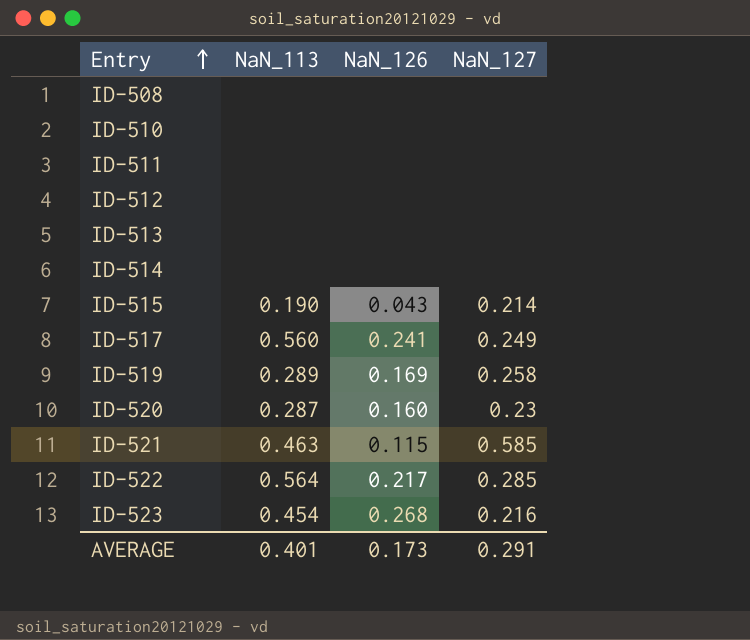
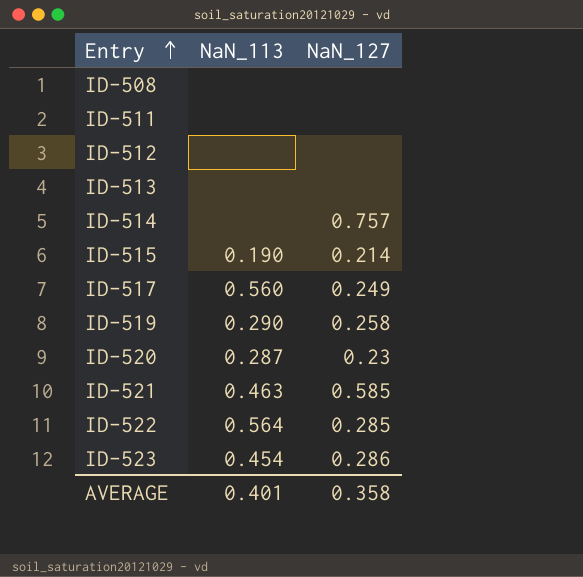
column NaN_126 | position: 3 -> none
row ID-510: none | none | none -> none
ID-514 | NaN_127: none -> 0.757
ID-519 | NaN_113: 0.289 -> 0.290
ID-523 | NaN_127: 0.216 -> 0.286
AVERAGE | NaN_127: 0.291 -> 0.358

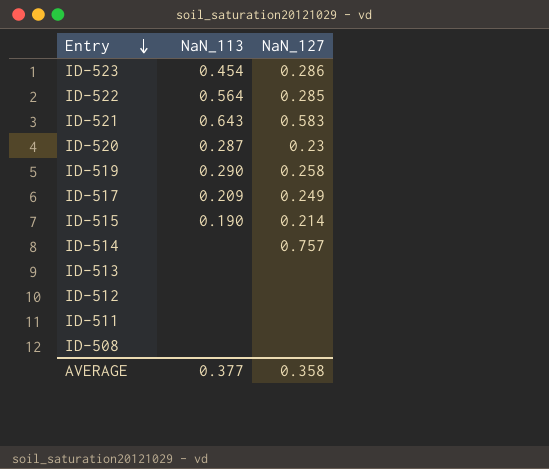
row order: Entry ascending -> Entry descending
ID-521 | NaN_113: 0.463 -> 0.643
ID-521 | NaN_127: 0.585 -> 0.583
ID-517 | NaN_113: 0.560 -> 0.209
AVERAGE | NaN_113: 0.401 -> 0.377

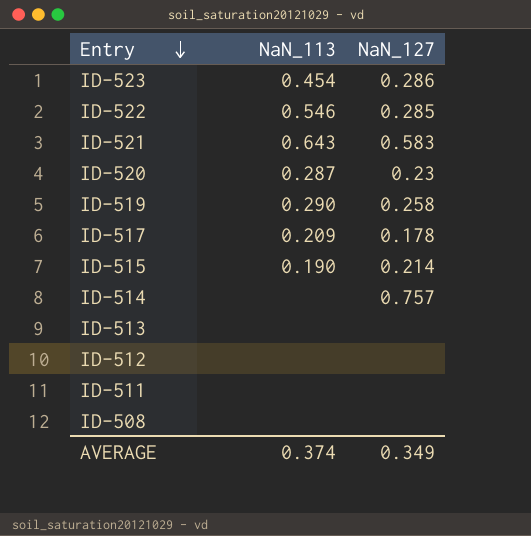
ID-522 | NaN_113: 0.564 -> 0.546
ID-517 | NaN_127: 0.249 -> 0.178
AVERAGE | NaN_113: 0.377 -> 0.374
AVERAGE | NaN_127: 0.358 -> 0.349

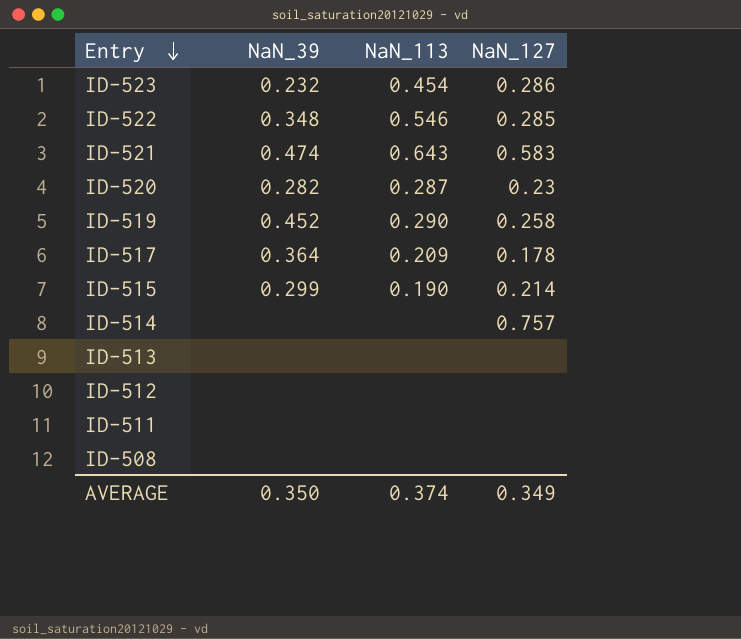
column NaN_39 | position: none -> 2

